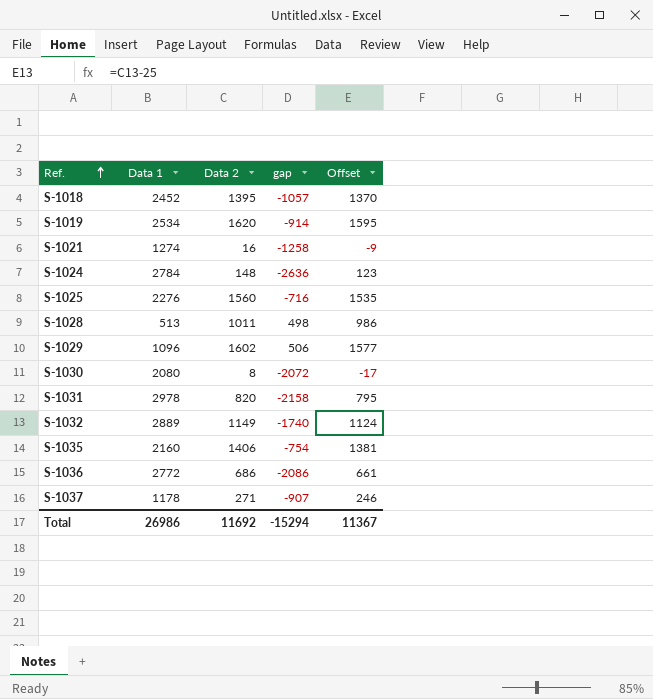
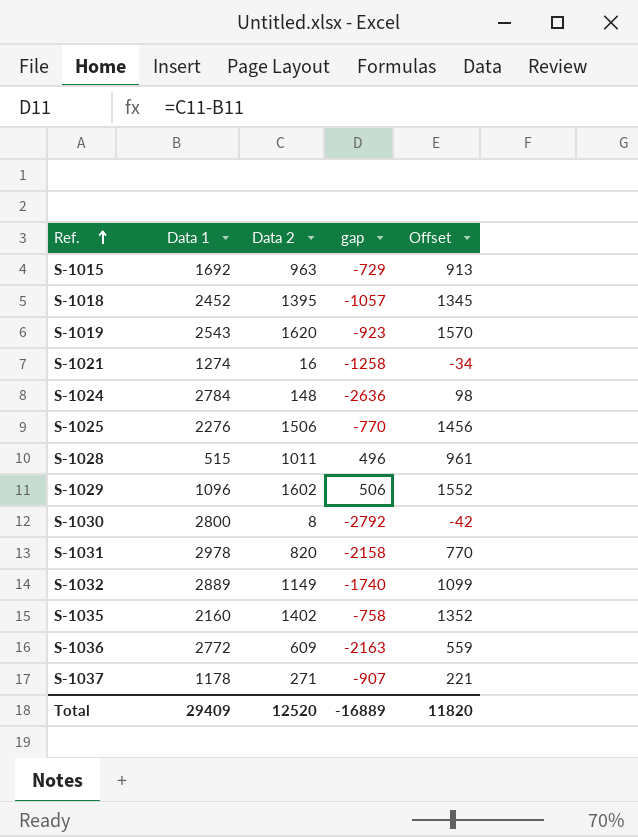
column Offset | formula: [Data 2] - 25 -> [Data 2] - 50
row S-1015: none -> 1692 | 963 | -729 | 913
S-1019 | Data 1: 2534 -> 2543
S-1019 | gap: -914 -> -923
S-1025 | Data 2: 1560 -> 1506
S-1025 | gap: -716 -> -770
S-1028 | Data 1: 513 -> 515
S-1028 | gap: 498 -> 496
S-1030 | Data 1: 2080 -> 2800
S-1030 | gap: -2072 -> -2792
S-1035 | Data 2: 1406 -> 1402
S-1035 | gap: -754 -> -758
S-1036 | Data 2: 686 -> 609
S-1036 | gap: -2086 -> -2163
Total | Data 1: 26986 -> 29409
Total | Data 2: 11692 -> 12520
Total | gap: -15294 -> -16889
Total | Offset: 11367 -> 11820

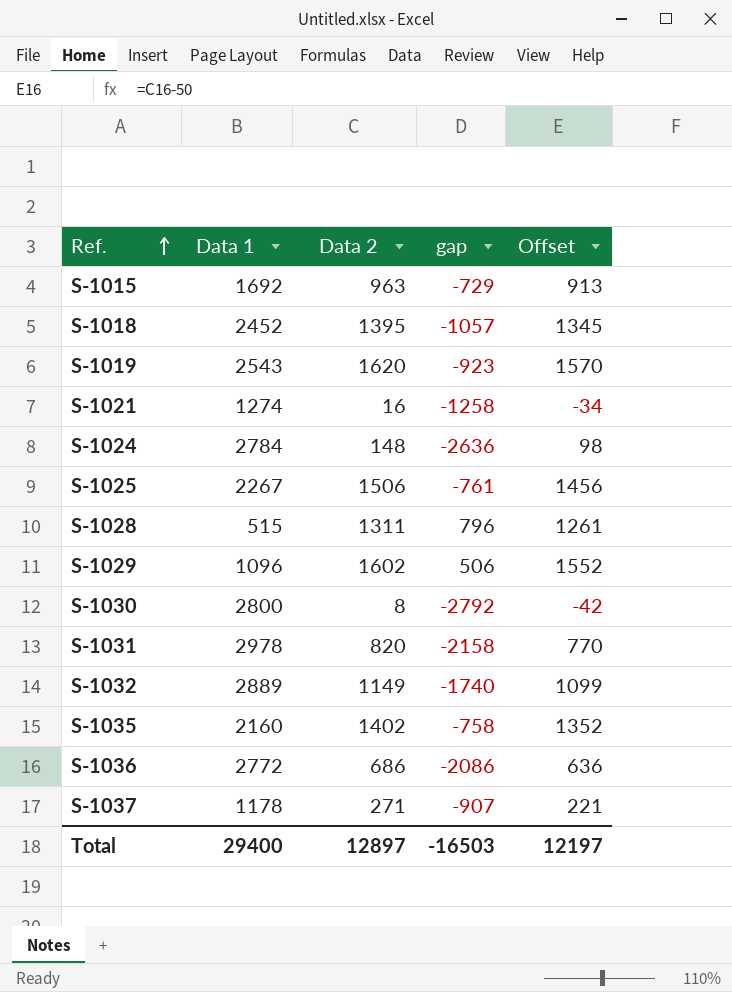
S-1025 | Data 1: 2276 -> 2267
S-1025 | gap: -770 -> -761
S-1028 | Data 2: 1011 -> 1311
S-1028 | gap: 496 -> 796
S-1028 | Offset: 961 -> 1261
S-1036 | Data 2: 609 -> 686
S-1036 | gap: -2163 -> -2086
S-1036 | Offset: 559 -> 636
Total | Data 1: 29409 -> 29400
Total | Data 2: 12520 -> 12897
Total | gap: -16889 -> -16503
Total | Offset: 11820 -> 12197

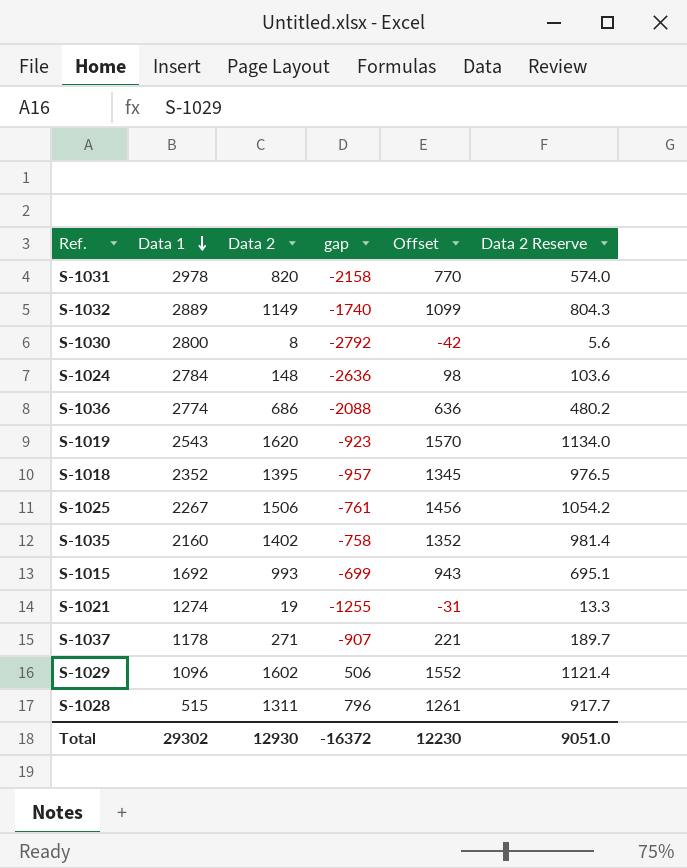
row order: Ref. ascending -> Data 1 descending
column Data 2 Reserve | formula: none -> [Data 2] * 0.7
S-1036 | Data 1: 2772 -> 2774
S-1036 | gap: -2086 -> -2088
S-1018 | Data 1: 2452 -> 2352
S-1018 | gap: -1057 -> -957
S-1015 | Data 2: 963 -> 993
S-1015 | gap: -729 -> -699
S-1015 | Offset: 913 -> 943
S-1021 | Data 2: 16 -> 19
S-1021 | gap: -1258 -> -1255
S-1021 | Offset: -34 -> -31
Total | Data 1: 29400 -> 29302
Total | Data 2: 12897 -> 12930
Total | gap: -16503 -> -16372
Total | Offset: 12197 -> 12230

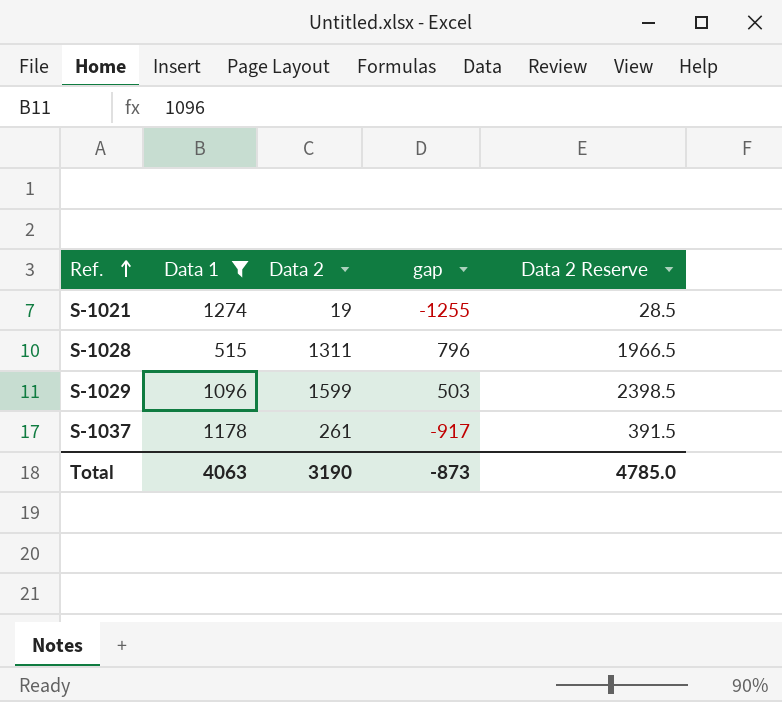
filter: none -> Data 1 <= 1274
row order: Data 1 descending -> Ref. ascending
column Offset | formula: [Data 2] - 50 -> none
column Data 2 Reserve | formula: [Data 2] * 0.7 -> [Data 2] * 1.5
S-1029 | Data 2: 1602 -> 1599
S-1029 | gap: 506 -> 503
S-1037 | Data 2: 271 -> 261
S-1037 | gap: -907 -> -917
Total | Data 1: 29302 -> 4063
Total | Data 2: 12930 -> 3190
Total | gap: -16372 -> -873
Total | Data 2 Reserve: 9051.0 -> 4785.0

